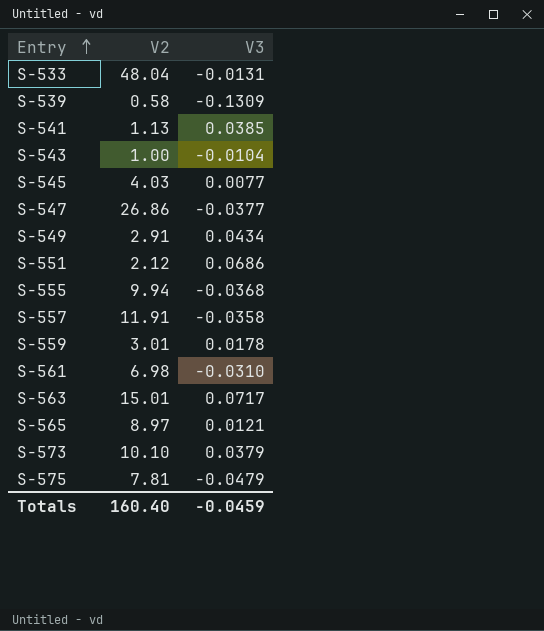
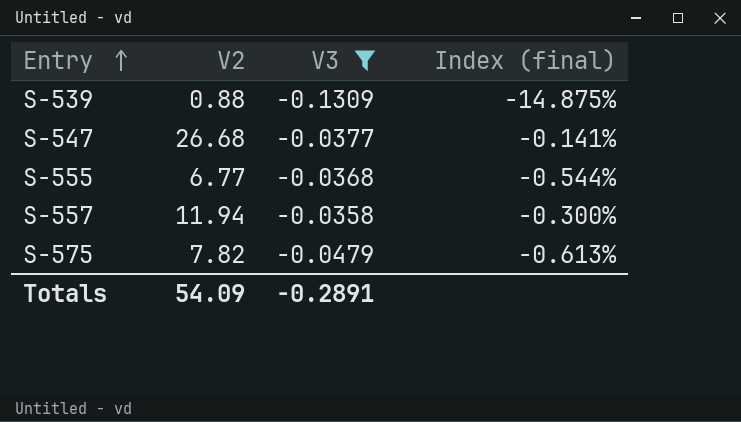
filter: none -> V3 <= -0.0358
column Index (final) | formula: none -> [V3] / [V2]
S-539 | V2: 0.58 -> 0.88
S-547 | V2: 26.86 -> 26.68
S-555 | V2: 9.94 -> 6.77
S-557 | V2: 11.91 -> 11.94
S-575 | V2: 7.81 -> 7.82
Totals | V2: 160.40 -> 54.09
Totals | V3: -0.0459 -> -0.2891

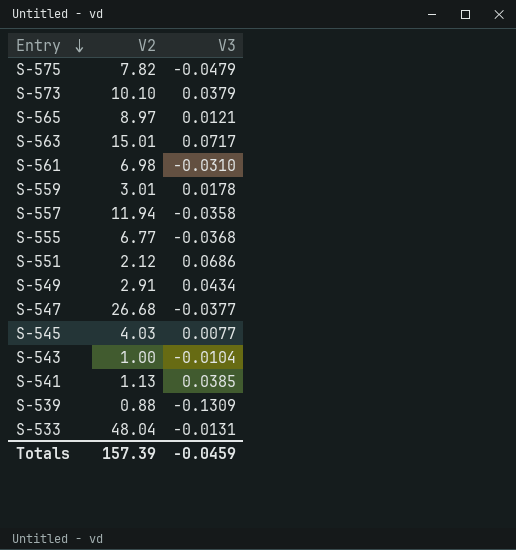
filter: V3 <= -0.0358 -> none
row order: Entry ascending -> Entry descending
column Index (final) | formula: [V3] / [V2] -> none
Totals | V2: 54.09 -> 157.39
Totals | V3: -0.2891 -> -0.0459

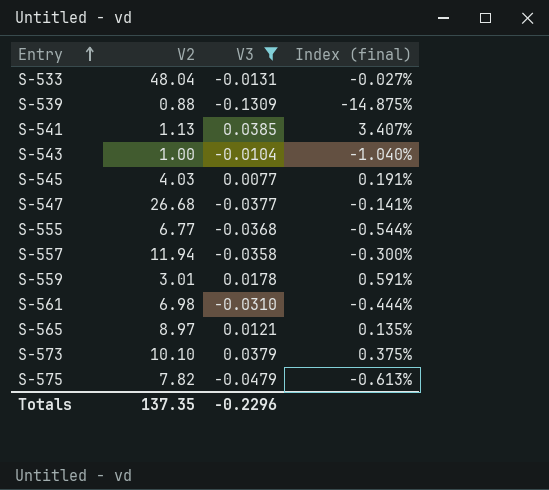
filter: none -> V3 <= 0.0385
row order: Entry descending -> Entry ascending
column Index (final) | formula: none -> [V3] / [V2]
Totals | V2: 157.39 -> 137.35
Totals | V3: -0.0459 -> -0.2296

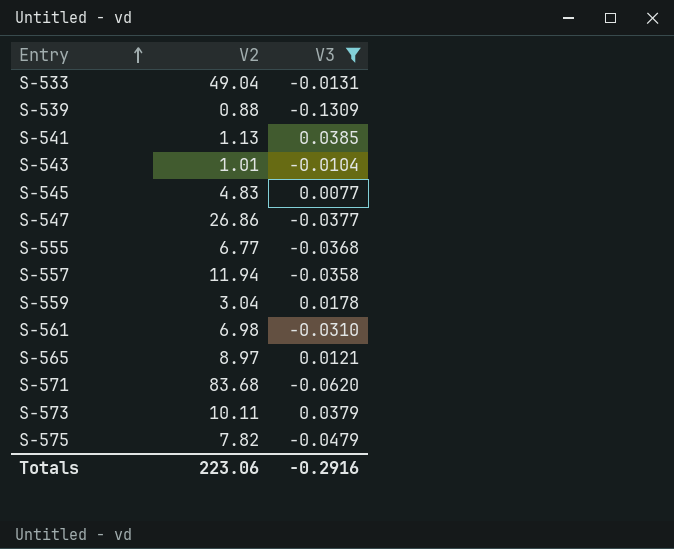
column Index (final) | formula: [V3] / [V2] -> none
S-533 | V2: 48.04 -> 49.04
S-543 | V2: 1.00 -> 1.01
S-545 | V2: 4.03 -> 4.83
S-547 | V2: 26.68 -> 26.86
S-559 | V2: 3.01 -> 3.04
row S-571: none -> 83.68 | -0.0620
S-573 | V2: 10.10 -> 10.11
Totals | V2: 137.35 -> 223.06
Totals | V3: -0.2296 -> -0.2916

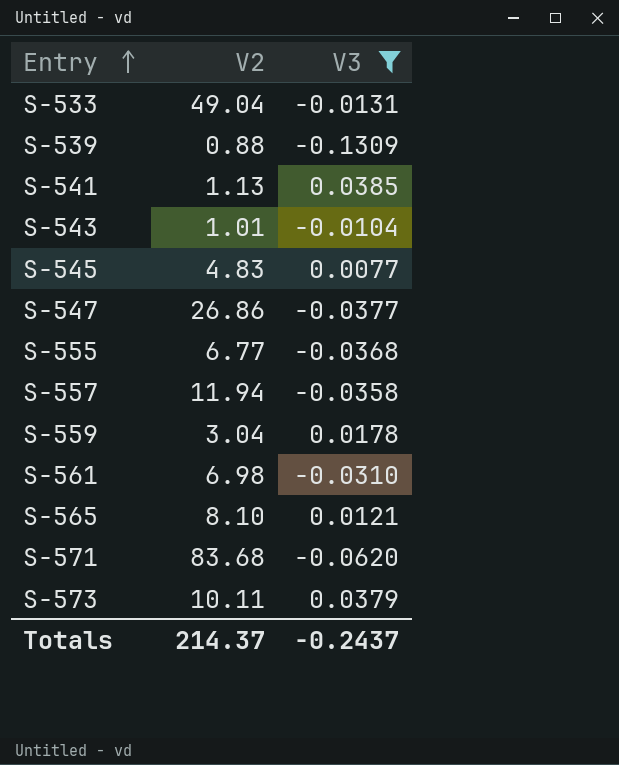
row S-575: 7.82 | -0.0479 -> none
S-565 | V2: 8.97 -> 8.10
Totals | V2: 223.06 -> 214.37
Totals | V3: -0.2916 -> -0.2437

